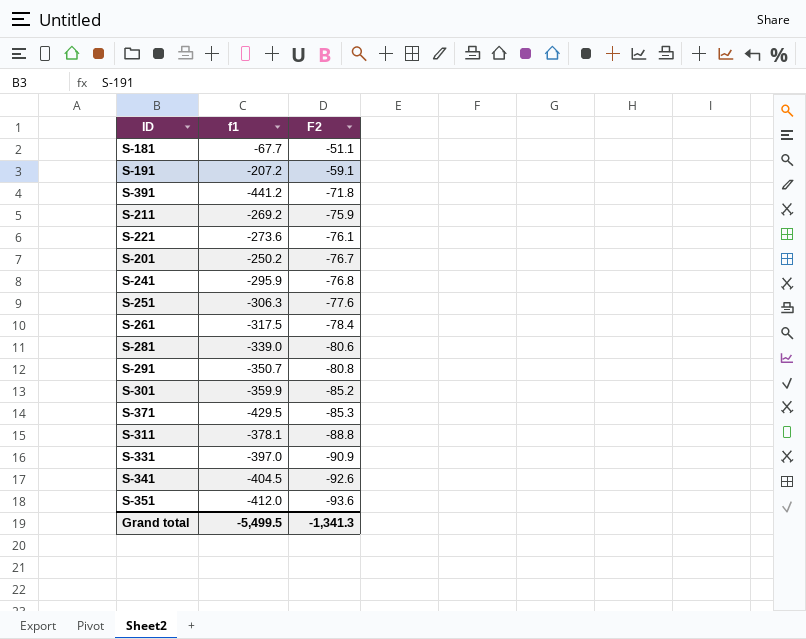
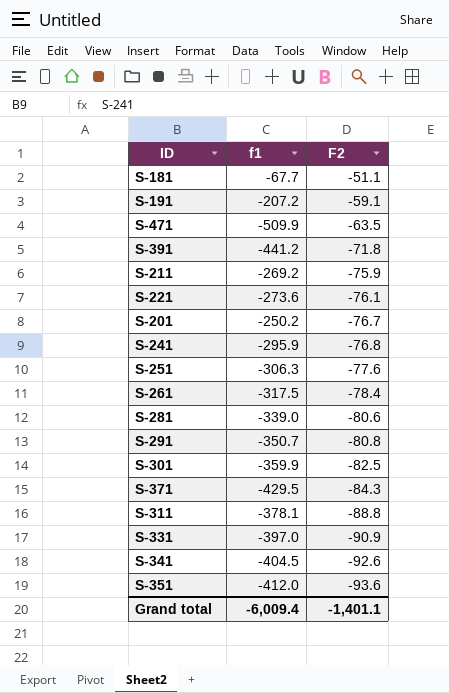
row S-471: none -> -509.9 | -63.5
S-301 | F2: -85.2 -> -82.5
S-371 | F2: -85.3 -> -84.3
Grand total | f1: -5,499.5 -> -6,009.4
Grand total | F2: -1,341.3 -> -1,401.1

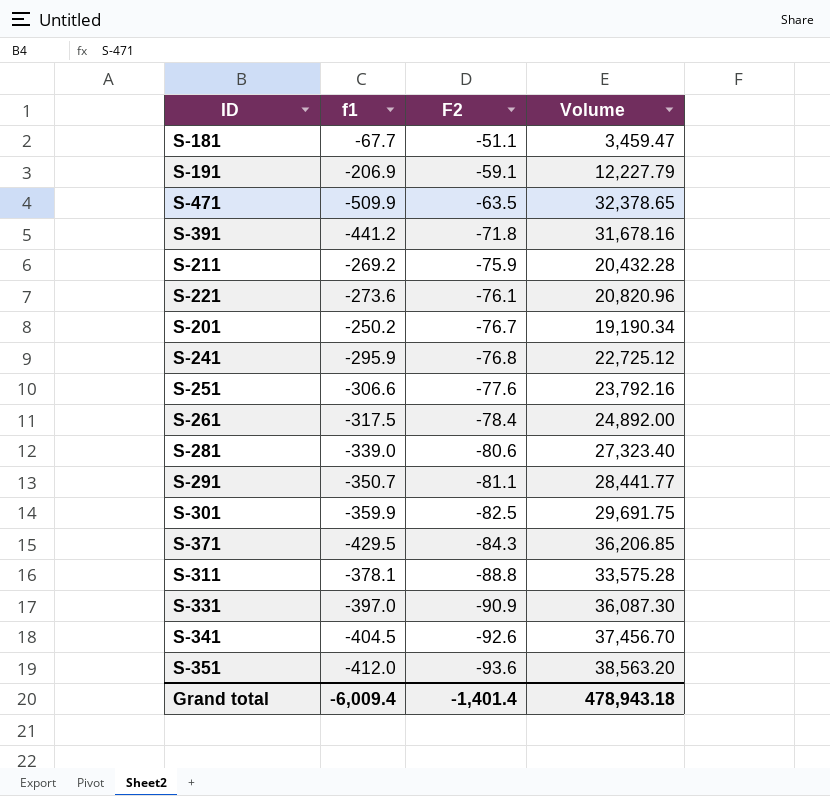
column Volume | formula: none -> [f1] * [F2]
S-191 | f1: -207.2 -> -206.9
S-251 | f1: -306.3 -> -306.6
S-291 | F2: -80.8 -> -81.1
Grand total | F2: -1,401.1 -> -1,401.4

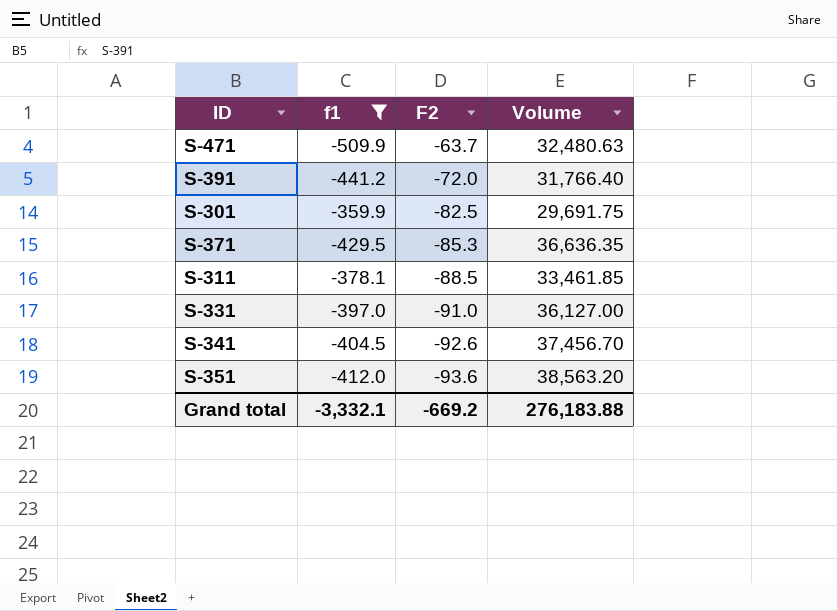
filter: none -> f1 <= -359.9
S-471 | F2: -63.5 -> -63.7
S-471 | Volume: 32,378.65 -> 32,480.63
S-391 | F2: -71.8 -> -72.0
S-391 | Volume: 31,678.16 -> 31,766.40
S-371 | F2: -84.3 -> -85.3
S-371 | Volume: 36,206.85 -> 36,636.35
S-311 | F2: -88.8 -> -88.5
S-311 | Volume: 33,575.28 -> 33,461.85
S-331 | F2: -90.9 -> -91.0
S-331 | Volume: 36,087.30 -> 36,127.00
Grand total | f1: -6,009.4 -> -3,332.1
Grand total | F2: -1,401.4 -> -669.2
Grand total | Volume: 478,943.18 -> 276,183.88

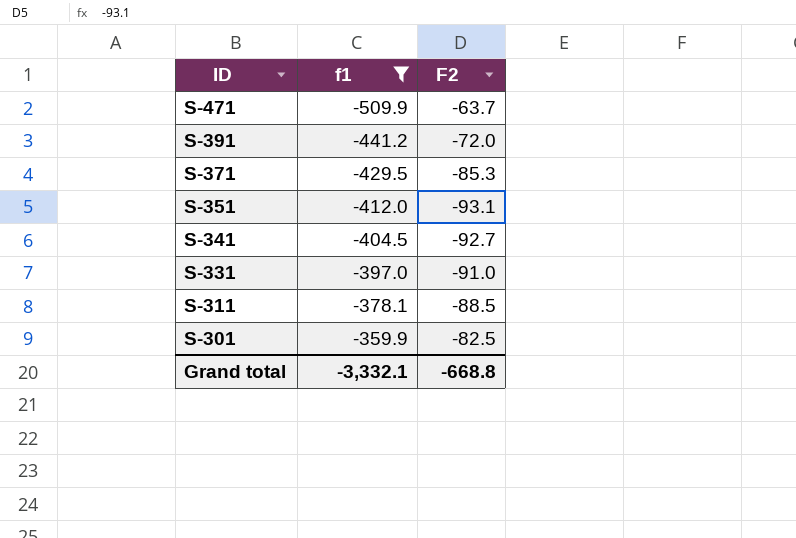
row order: F2 descending -> ID descending
column Volume | formula: [f1] * [F2] -> none
S-351 | F2: -93.6 -> -93.1
S-341 | F2: -92.6 -> -92.7
Grand total | F2: -669.2 -> -668.8

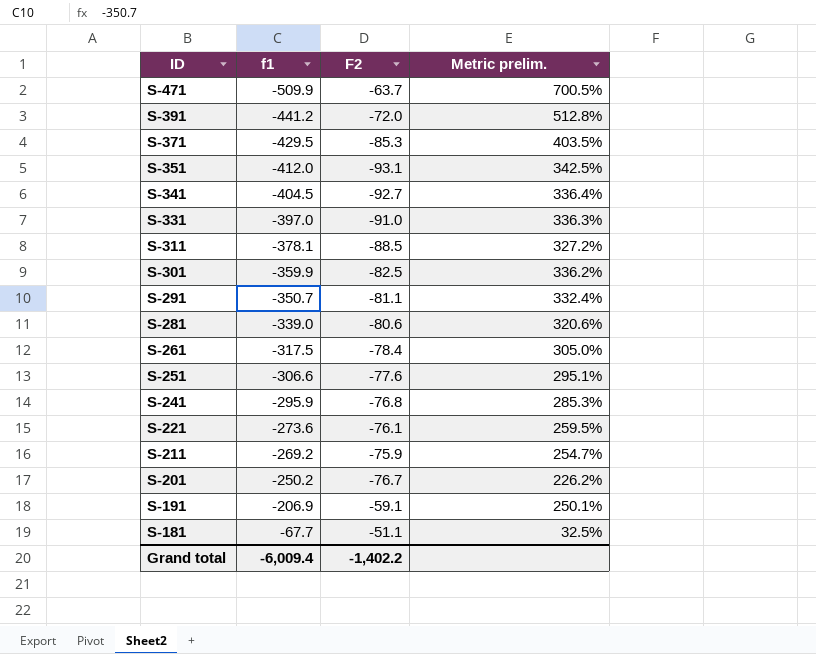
filter: f1 <= -359.9 -> none
column Metric prelim. | formula: none -> ([f1] - [F2]) / [F2]
Grand total | f1: -3,332.1 -> -6,009.4
Grand total | F2: -668.8 -> -1,402.2

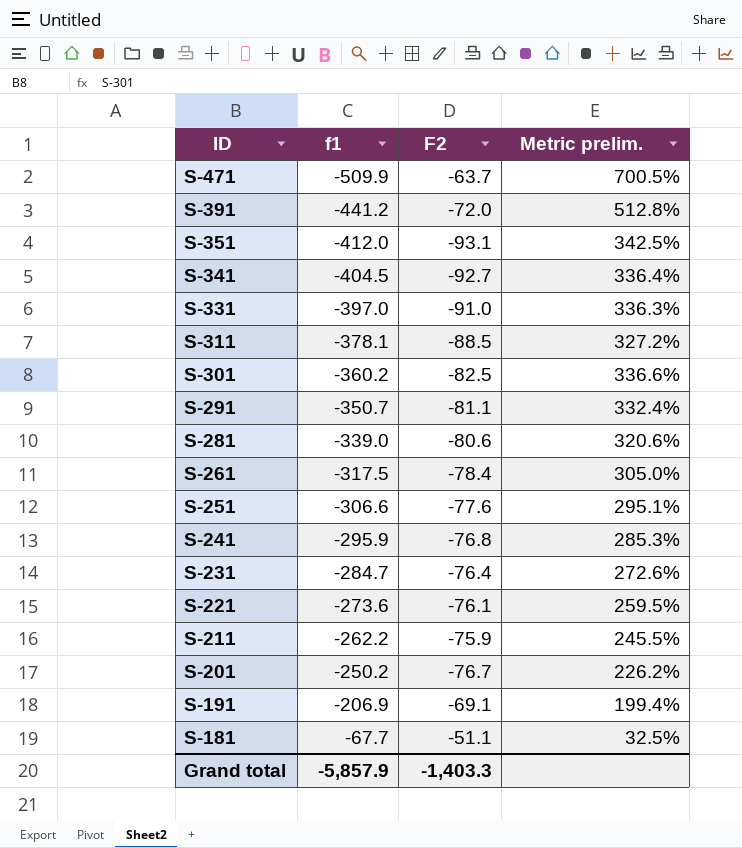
row S-371: -429.5 | -85.3 | 403.5% -> none
S-301 | f1: -359.9 -> -360.2
S-301 | Metric prelim.: 336.2% -> 336.6%
row S-231: none -> -284.7 | -76.4 | 272.6%
S-211 | f1: -269.2 -> -262.2
S-211 | Metric prelim.: 254.7% -> 245.5%
S-191 | F2: -59.1 -> -69.1
S-191 | Metric prelim.: 250.1% -> 199.4%
Grand total | f1: -6,009.4 -> -5,857.9
Grand total | F2: -1,402.2 -> -1,403.3

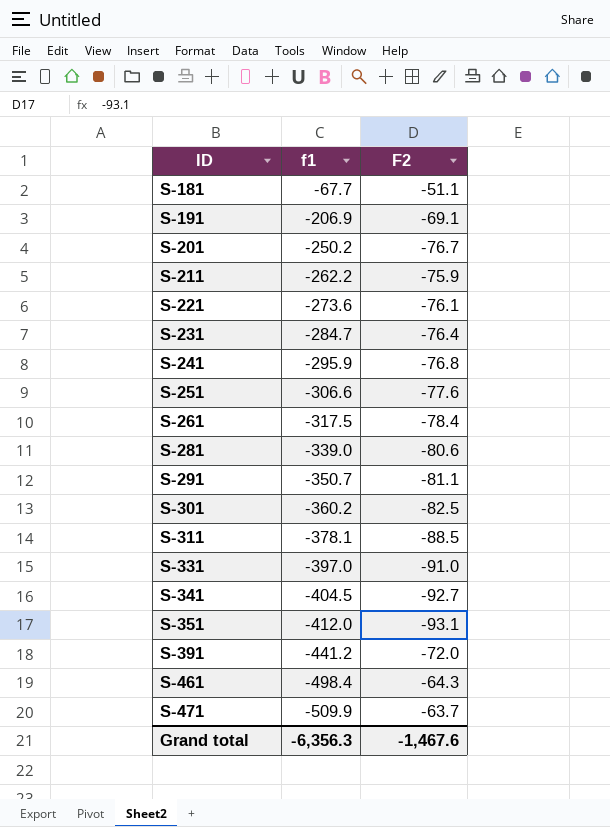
row order: ID descending -> ID ascending
column Metric prelim. | formula: ([f1] - [F2]) / [F2] -> none
row S-461: none -> -498.4 | -64.3
Grand total | f1: -5,857.9 -> -6,356.3
Grand total | F2: -1,403.3 -> -1,467.6

